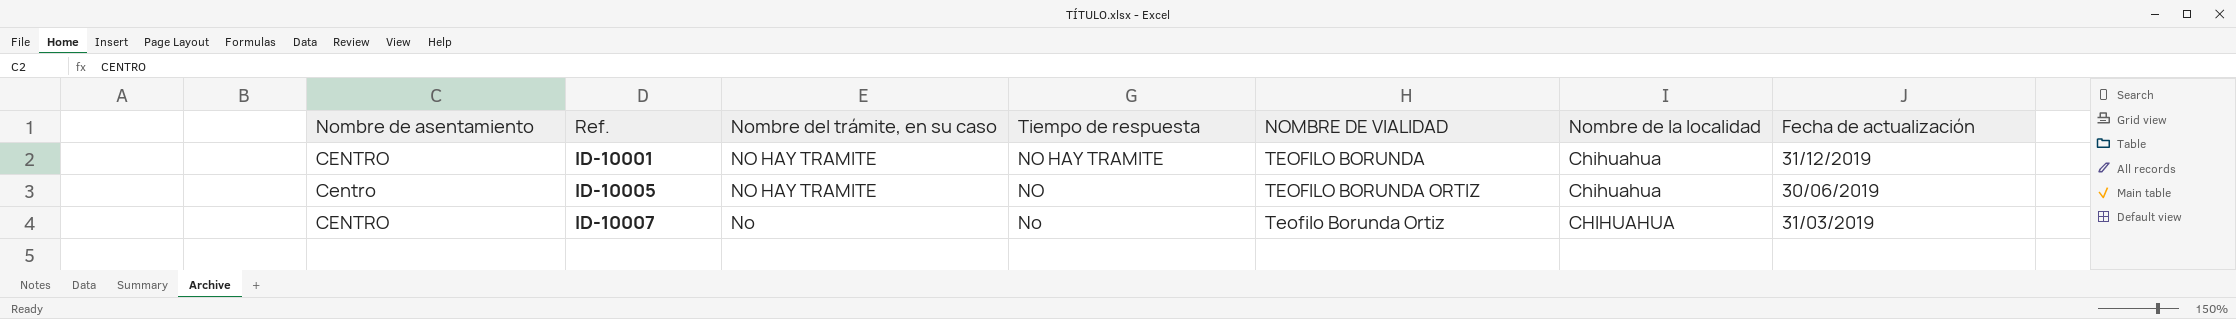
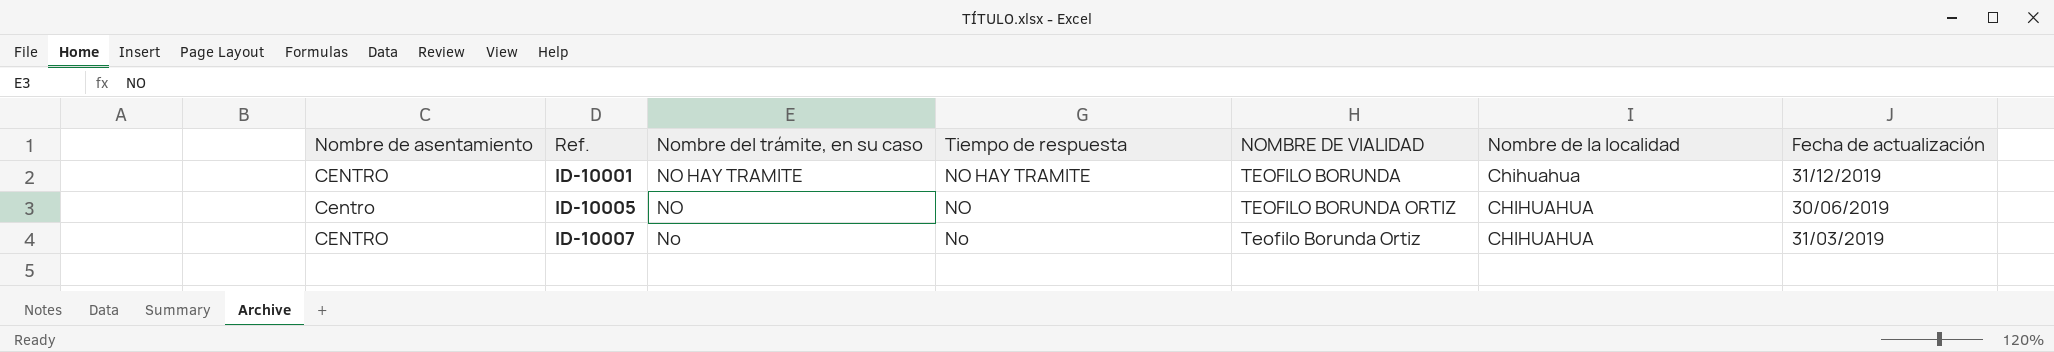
ID-10005 | Nombre del trámite, en su caso: NO HAY TRAMITE -> NO
ID-10005 | Nombre de la localidad: Chihuahua -> CHIHUAHUA

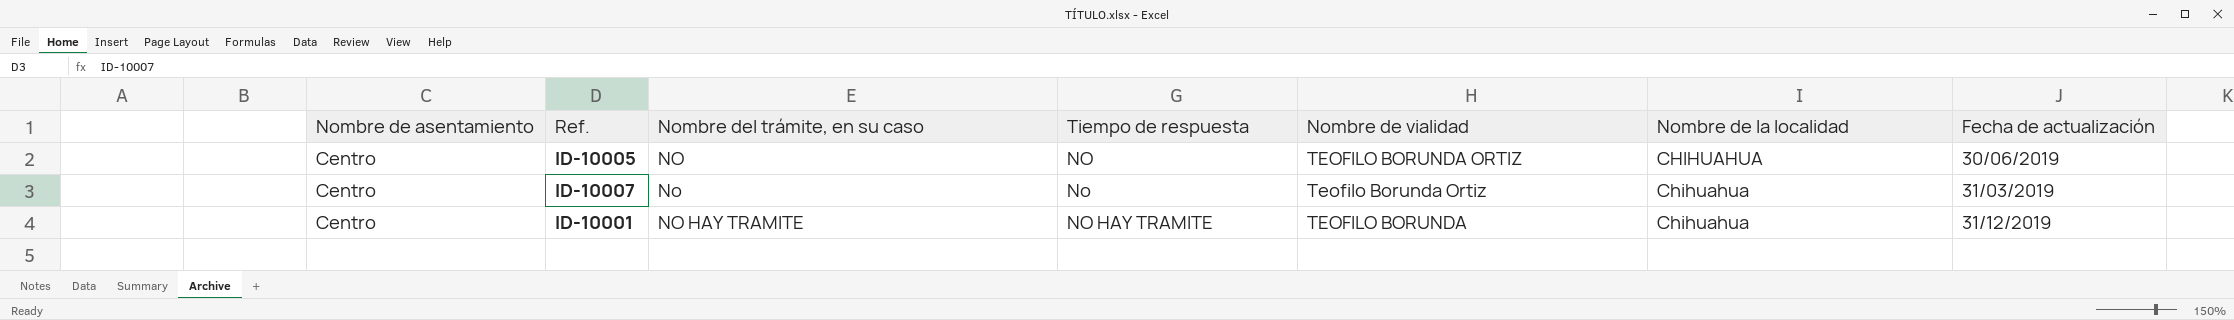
row order: Ref. ascending -> Nombre del trámite, en su caso ascending
column name: NOMBRE DE VIALIDAD -> Nombre de vialidad
ID-10007 | Nombre de asentamiento: CENTRO -> Centro
ID-10007 | Nombre de la localidad: CHIHUAHUA -> Chihuahua
ID-10001 | Nombre de asentamiento: CENTRO -> Centro

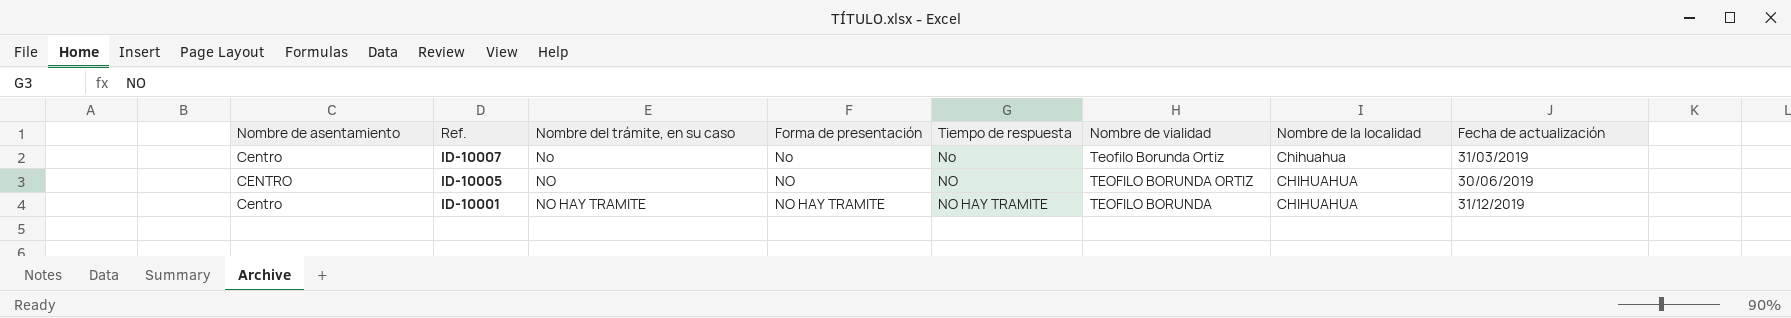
row order: Nombre del trámite, en su caso ascending -> Ref. descending
column Forma de presentación | position: none -> 4
ID-10005 | Nombre de asentamiento: Centro -> CENTRO
ID-10001 | Nombre de la localidad: Chihuahua -> CHIHUAHUA

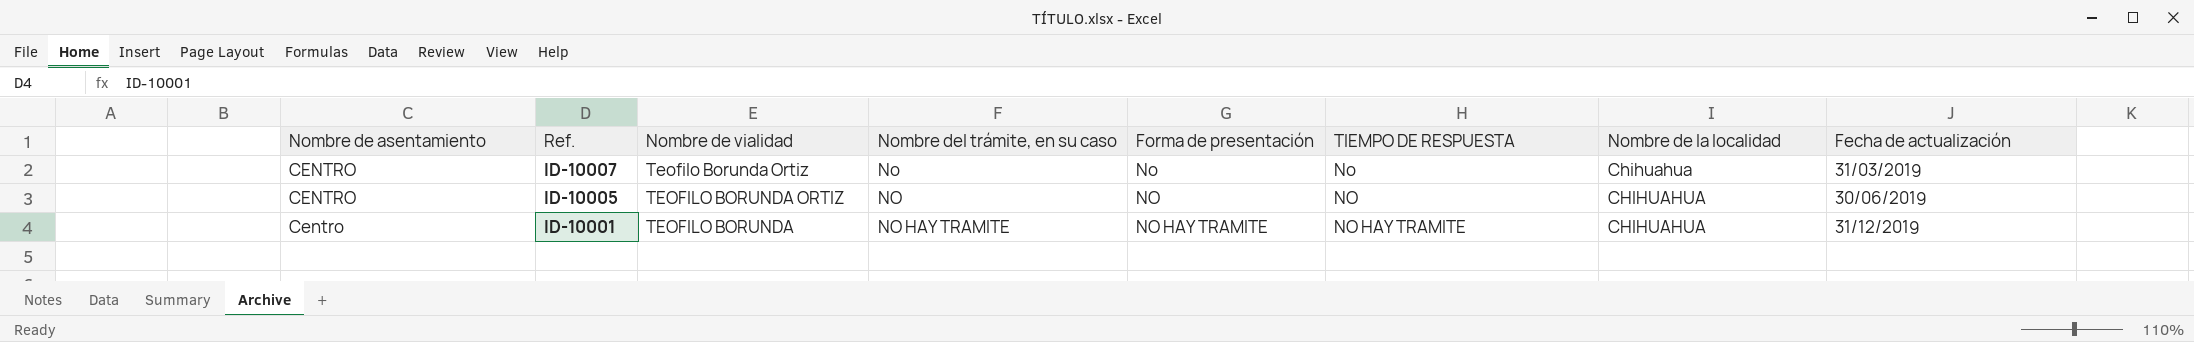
column Nombre de vialidad | position: 6 -> 3
column name: Tiempo de respuesta -> TIEMPO DE RESPUESTA
ID-10007 | Nombre de asentamiento: Centro -> CENTRO

